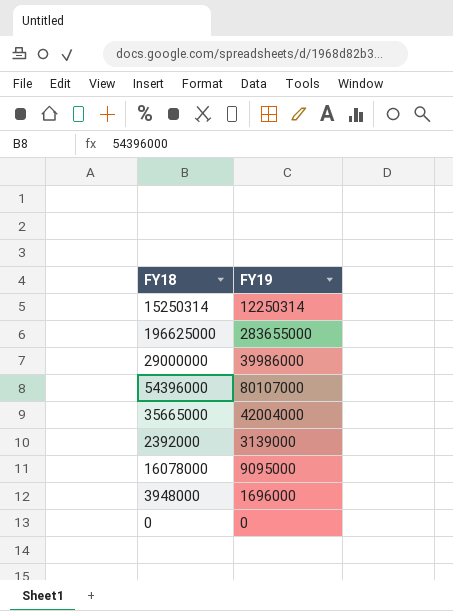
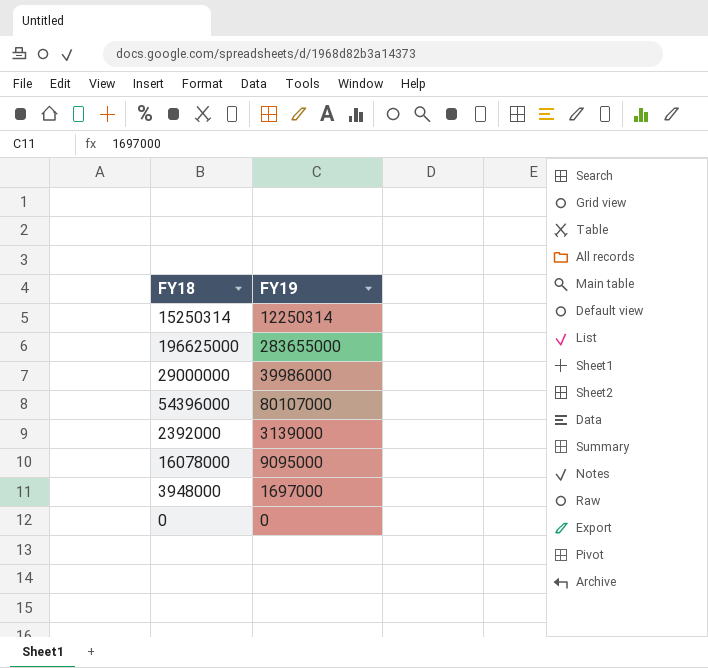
row 35665000: 42004000 -> none
3948000 | FY19: 1696000 -> 1697000

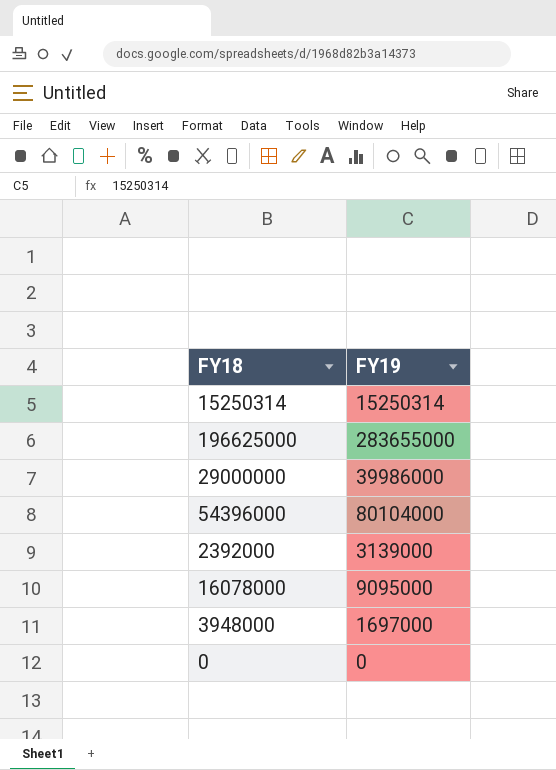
15250314 | FY19: 12250314 -> 15250314
54396000 | FY19: 80107000 -> 80104000

